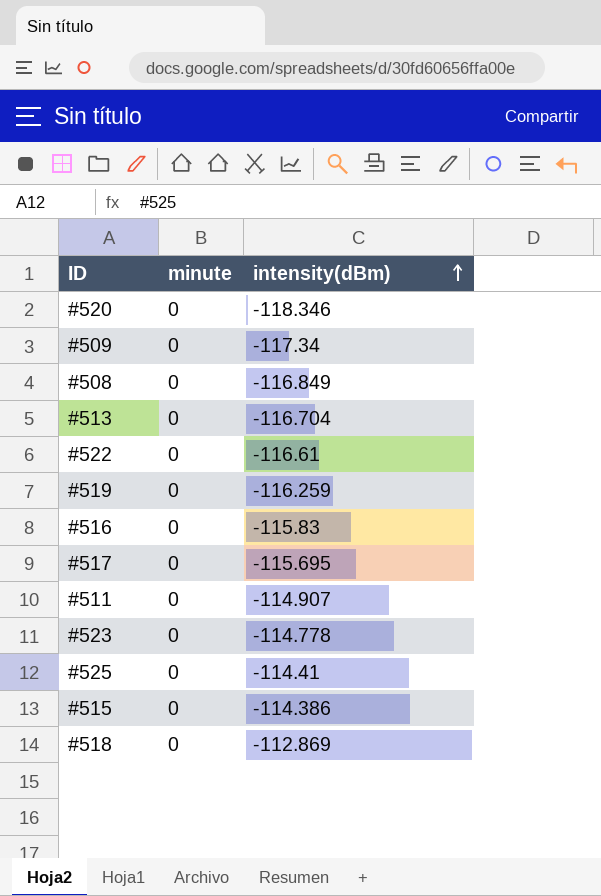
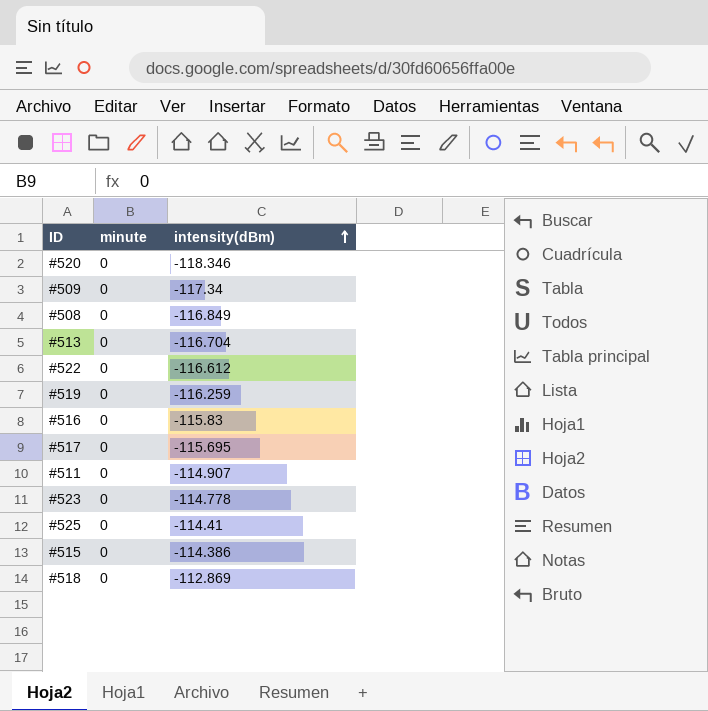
#522 | intensity(dBm): -116.61 -> -116.612

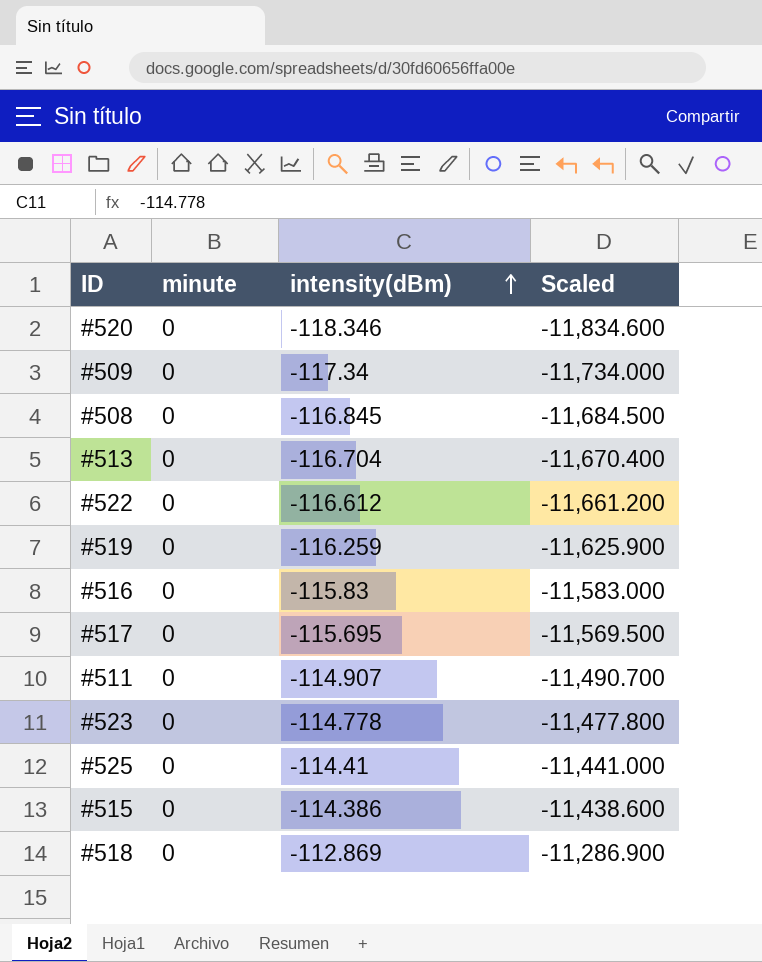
column Scaled | formula: none -> [intensity(dBm)] * 100
#508 | intensity(dBm): -116.849 -> -116.845

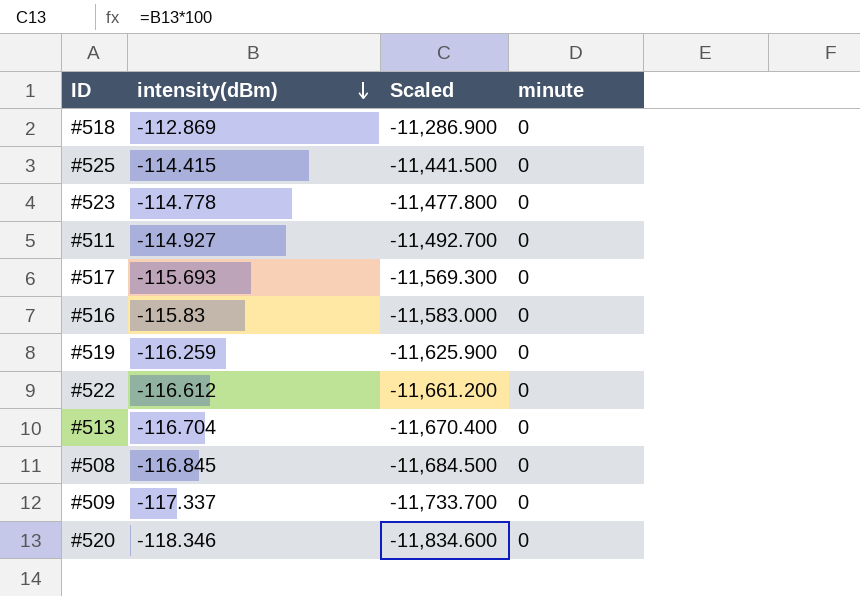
row order: intensity(dBm) ascending -> intensity(dBm) descending
column minute | position: 2 -> 4
row #515: 0 | -114.386 | -11,438.600 -> none
#525 | intensity(dBm): -114.41 -> -114.415
#525 | Scaled: -11,441.000 -> -11,441.500
#511 | intensity(dBm): -114.907 -> -114.927
#511 | Scaled: -11,490.700 -> -11,492.700
#517 | intensity(dBm): -115.695 -> -115.693
#517 | Scaled: -11,569.500 -> -11,569.300
#509 | intensity(dBm): -117.34 -> -117.337
#509 | Scaled: -11,734.000 -> -11,733.700

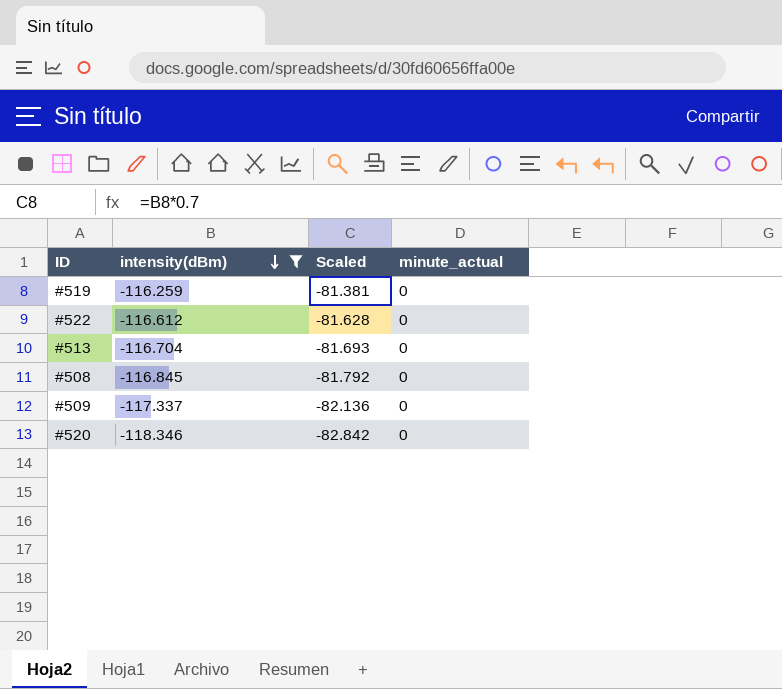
filter: none -> intensity(dBm) <= -116.259
column Scaled | formula: [intensity(dBm)] * 100 -> [intensity(dBm)] * 0.7
column name: minute -> minute_actual

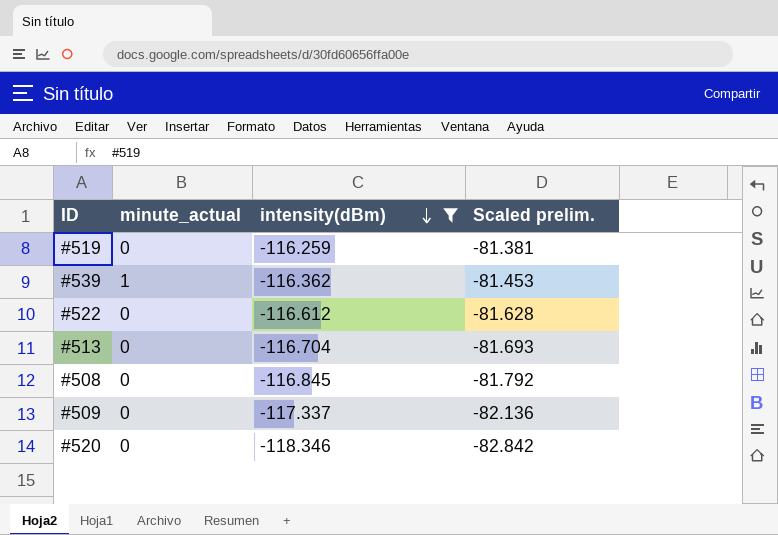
column minute_actual | position: 4 -> 2
column name: Scaled -> Scaled prelim.
row #539: none -> 1 | -116.362 | -81.453

